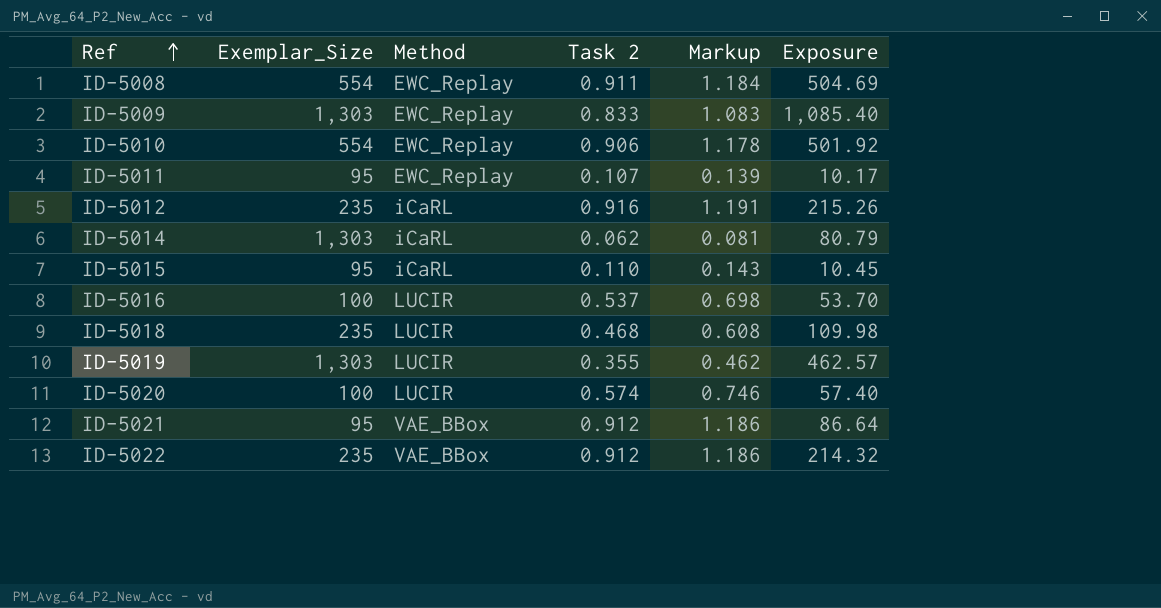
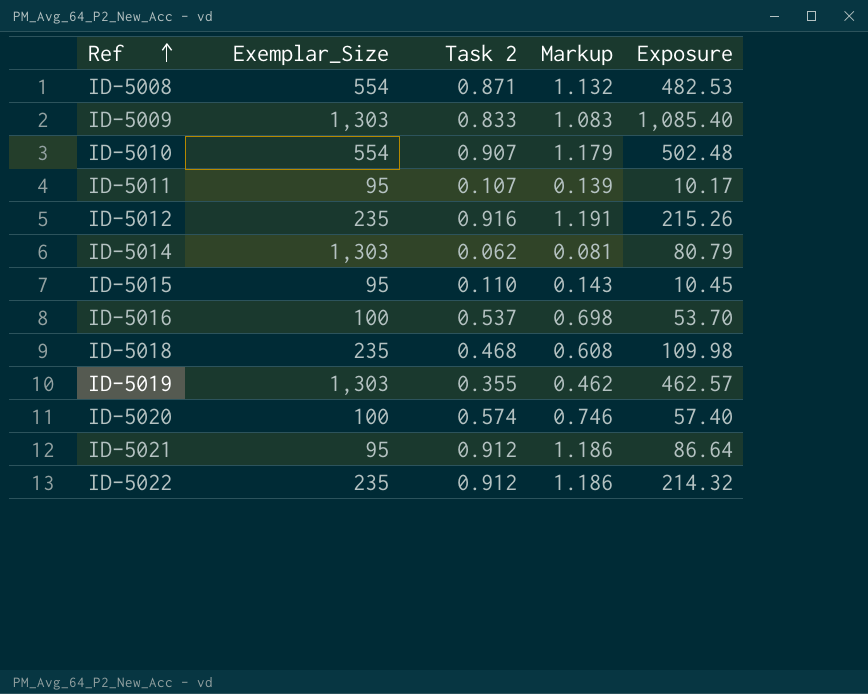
column Method | position: 3 -> none
ID-5008 | Task 2: 0.911 -> 0.871
ID-5008 | Markup: 1.184 -> 1.132
ID-5008 | Exposure: 504.69 -> 482.53
ID-5010 | Task 2: 0.906 -> 0.907
ID-5010 | Markup: 1.178 -> 1.179
ID-5010 | Exposure: 501.92 -> 502.48

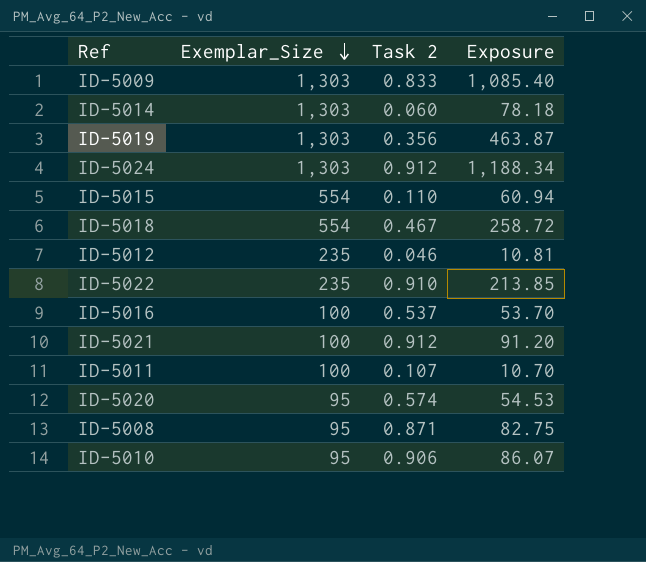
row order: Ref ascending -> Exemplar_Size descending
column Markup | formula: [Task 2] * 1.3 -> none
ID-5014 | Task 2: 0.062 -> 0.060
ID-5014 | Exposure: 80.79 -> 78.18
ID-5019 | Task 2: 0.355 -> 0.356
ID-5019 | Exposure: 462.57 -> 463.87
row ID-5024: none -> 1,303 | 0.912 | 1,188.34
ID-5015 | Exemplar_Size: 95 -> 554
ID-5015 | Exposure: 10.45 -> 60.94
ID-5018 | Exemplar_Size: 235 -> 554
ID-5018 | Task 2: 0.468 -> 0.467
ID-5018 | Exposure: 109.98 -> 258.72
ID-5012 | Task 2: 0.916 -> 0.046
ID-5012 | Exposure: 215.26 -> 10.81
ID-5022 | Task 2: 0.912 -> 0.910
ID-5022 | Exposure: 214.32 -> 213.85
ID-5021 | Exemplar_Size: 95 -> 100
ID-5021 | Exposure: 86.64 -> 91.20
ID-5011 | Exemplar_Size: 95 -> 100
ID-5011 | Exposure: 10.17 -> 10.70
ID-5020 | Exemplar_Size: 100 -> 95
ID-5020 | Exposure: 57.40 -> 54.53
ID-5008 | Exemplar_Size: 554 -> 95
ID-5008 | Exposure: 482.53 -> 82.75
ID-5010 | Exemplar_Size: 554 -> 95
ID-5010 | Task 2: 0.907 -> 0.906
ID-5010 | Exposure: 502.48 -> 86.07

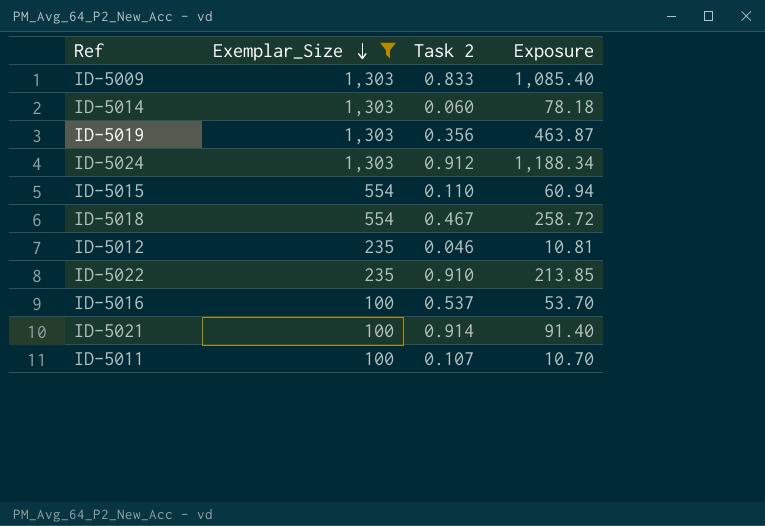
filter: none -> Exemplar_Size != 95
ID-5021 | Task 2: 0.912 -> 0.914
ID-5021 | Exposure: 91.20 -> 91.40

